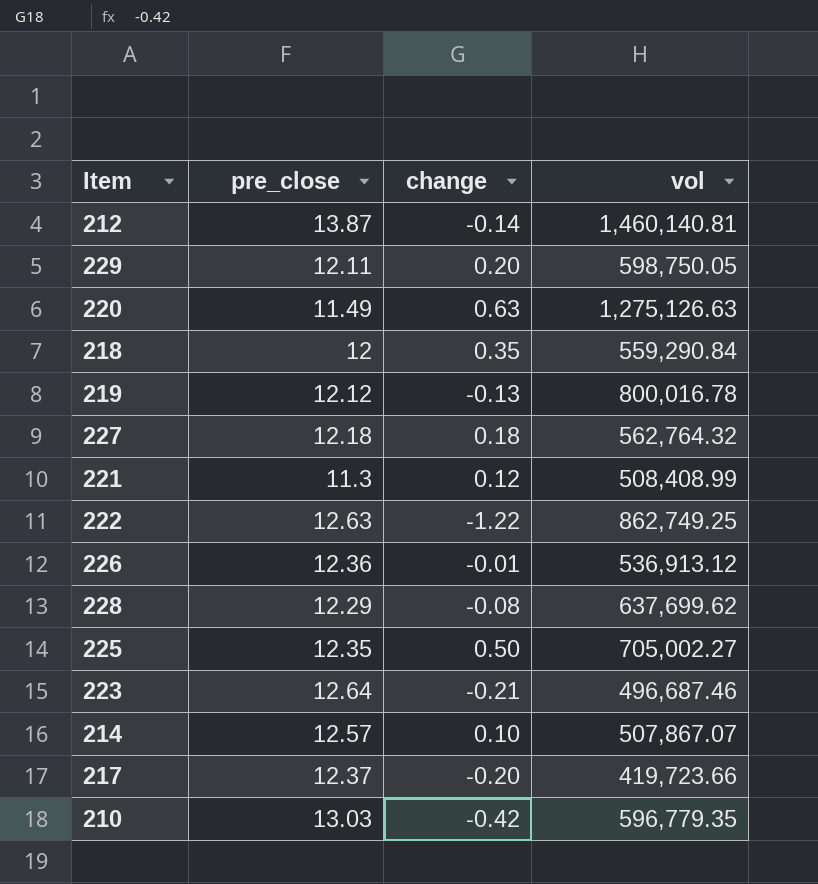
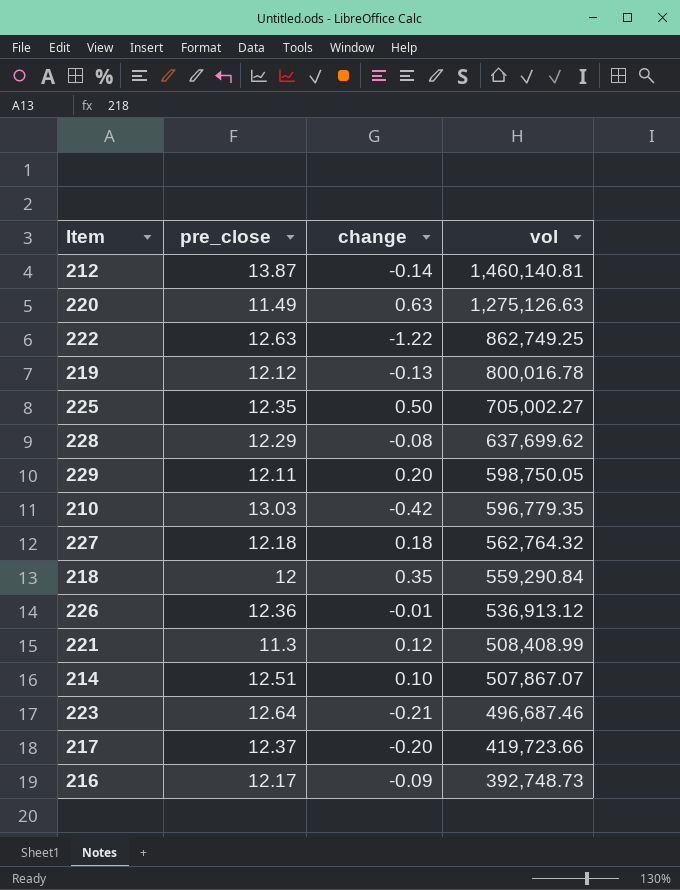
row order: none -> vol descending
214 | pre_close: 12.57 -> 12.51
row 216: none -> 12.17 | -0.09 | 392,748.73

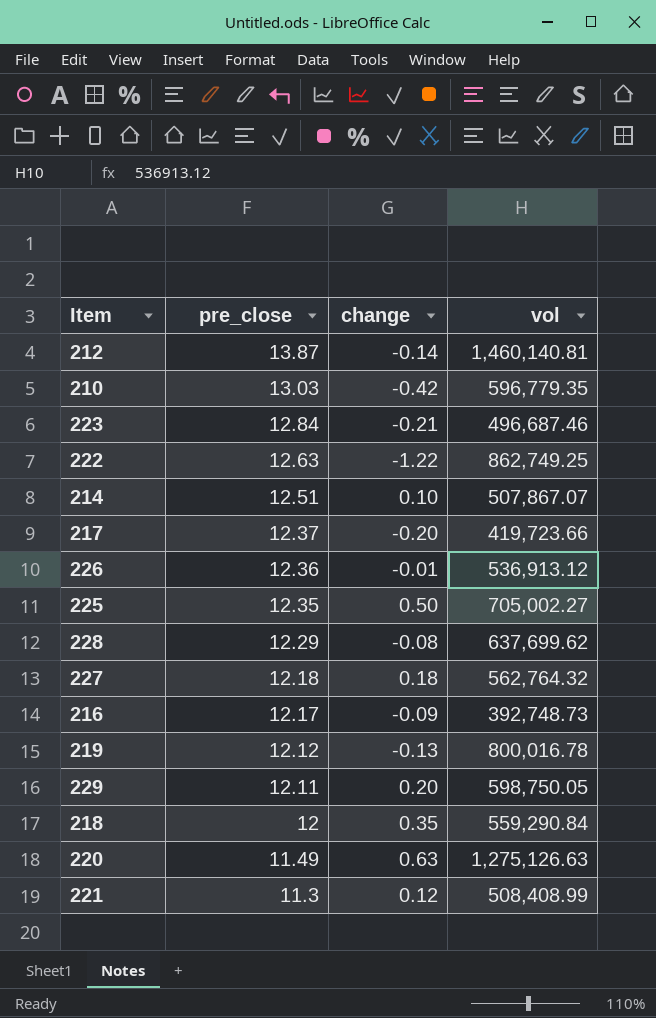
row order: vol descending -> pre_close descending
223 | pre_close: 12.64 -> 12.84

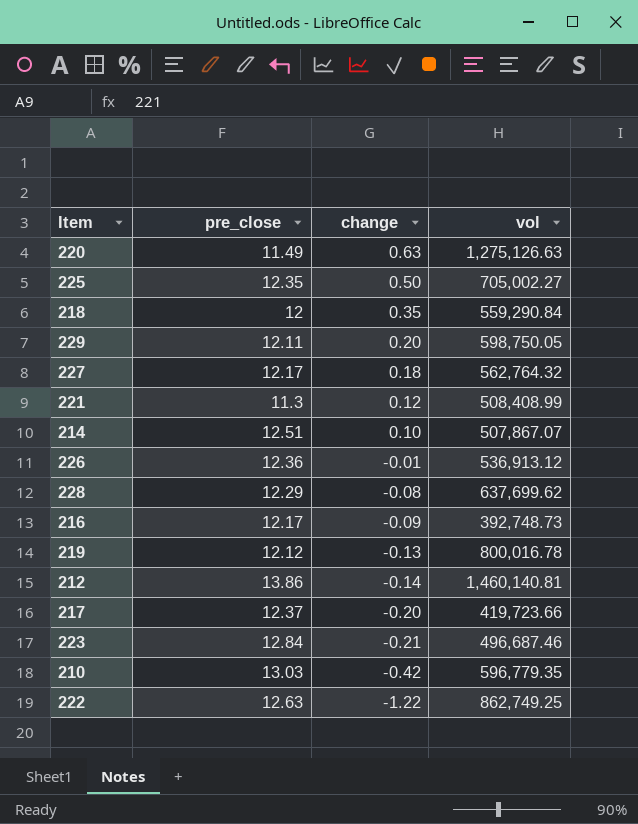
row order: pre_close descending -> change descending
227 | pre_close: 12.18 -> 12.17
212 | pre_close: 13.87 -> 13.86

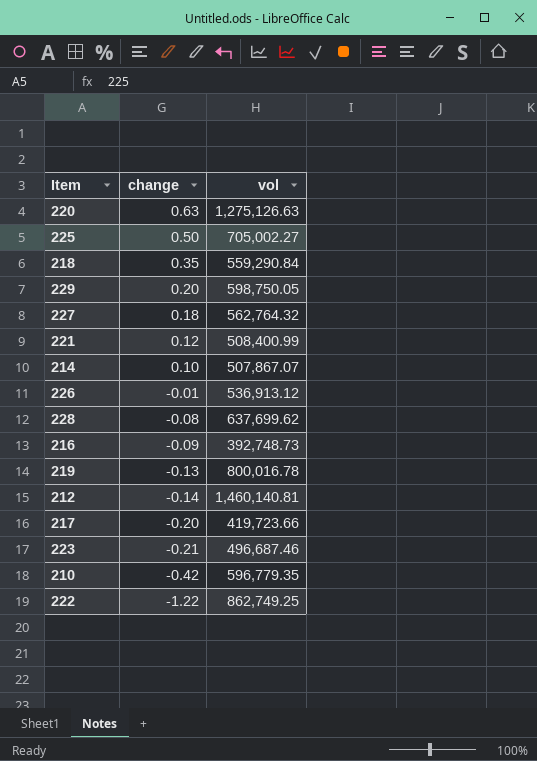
column pre_close | position: 2 -> none
221 | vol: 508,408.99 -> 508,400.99

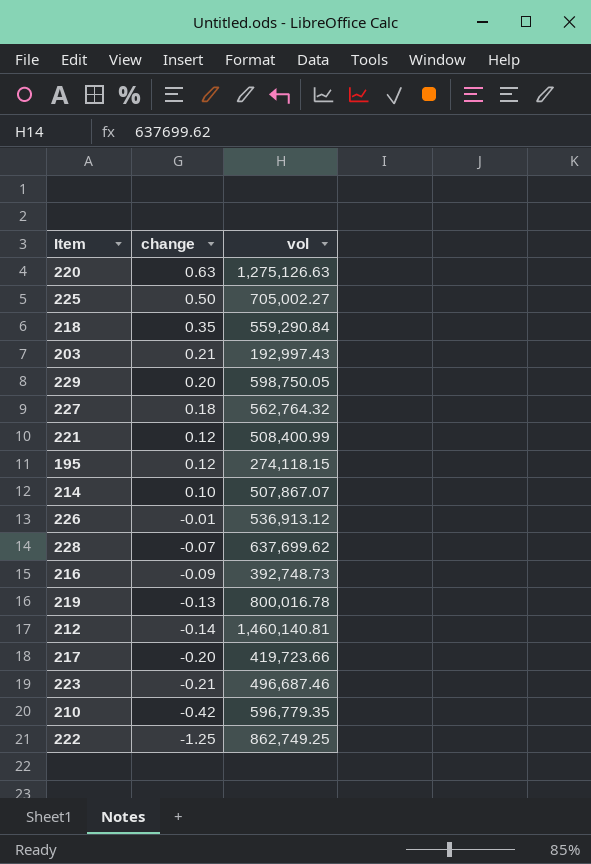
row 203: none -> 0.21 | 192,997.43
row 195: none -> 0.12 | 274,118.15
228 | change: -0.08 -> -0.07
222 | change: -1.22 -> -1.25

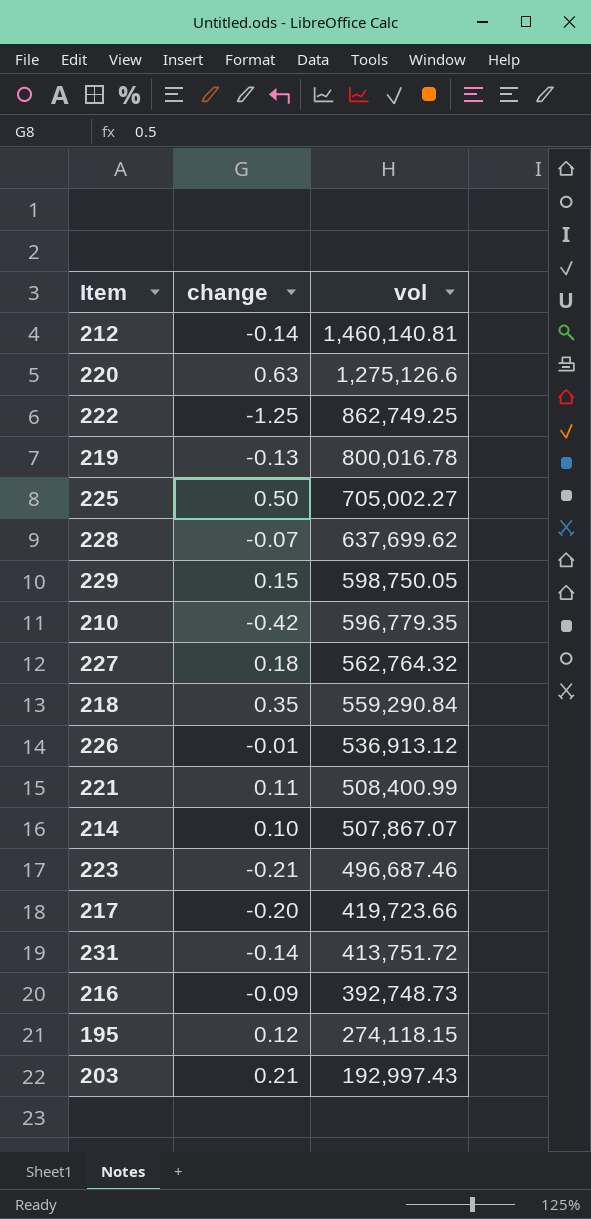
row order: change descending -> vol descending
220 | vol: 1,275,126.63 -> 1,275,126.6
229 | change: 0.20 -> 0.15
221 | change: 0.12 -> 0.11
row 231: none -> -0.14 | 413,751.72

